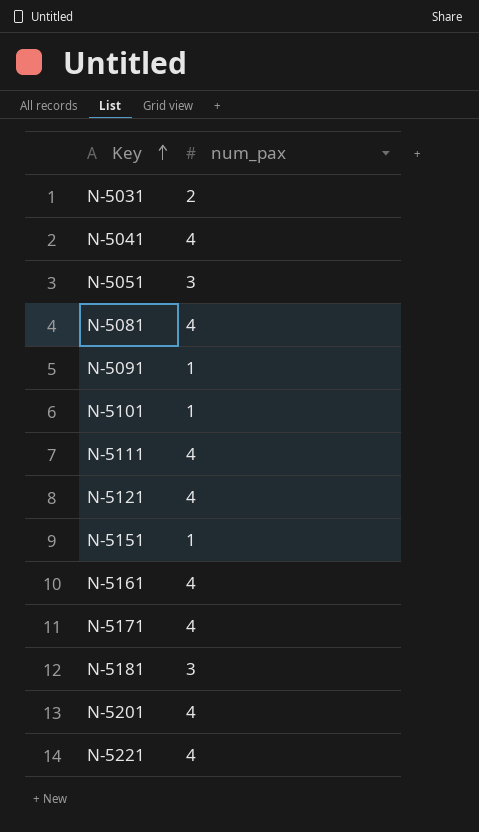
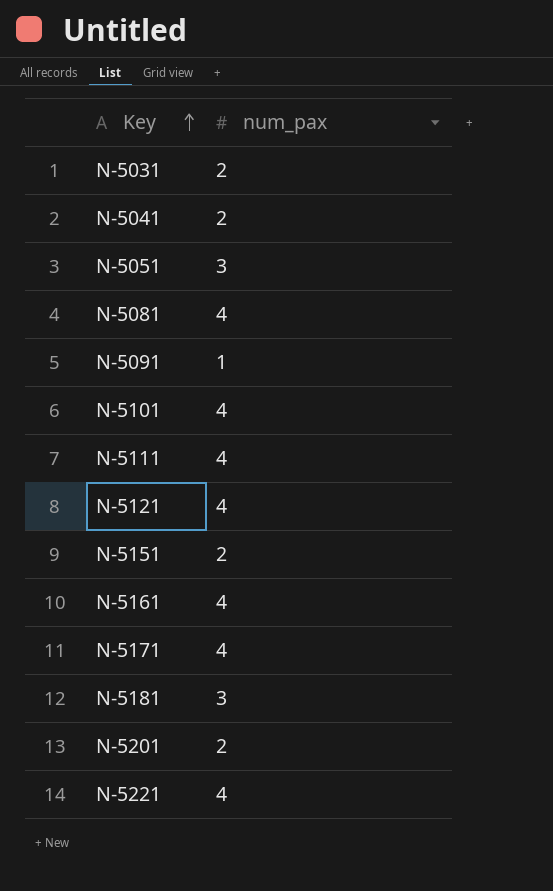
N-5041 | num_pax: 4 -> 2
N-5101 | num_pax: 1 -> 4
N-5151 | num_pax: 1 -> 2
N-5201 | num_pax: 4 -> 2

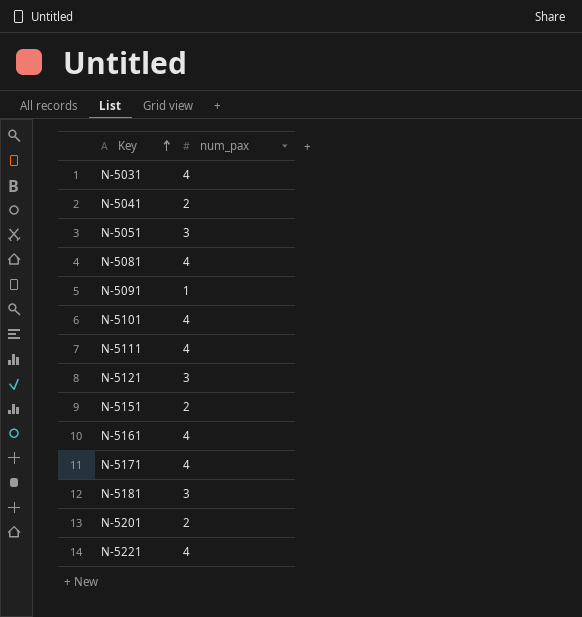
N-5031 | num_pax: 2 -> 4
N-5121 | num_pax: 4 -> 3

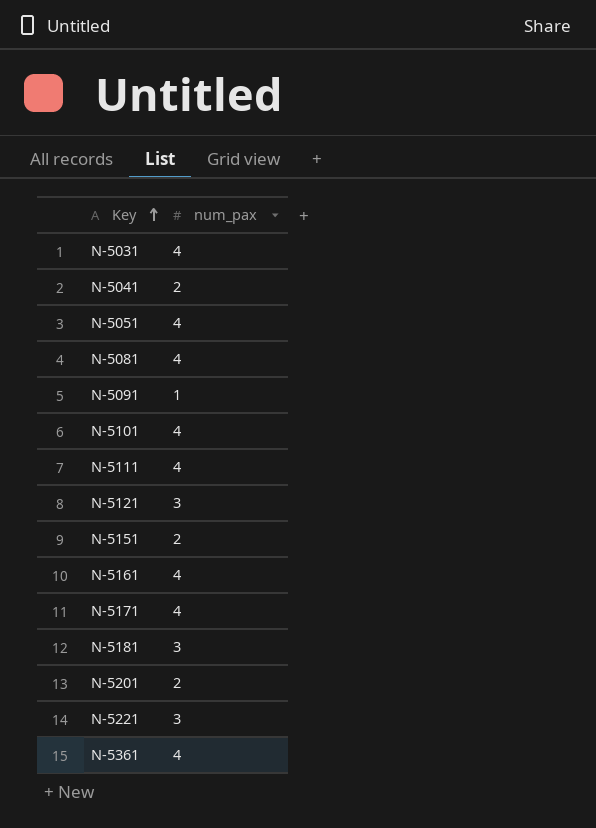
N-5051 | num_pax: 3 -> 4
N-5221 | num_pax: 4 -> 3
row N-5361: none -> 4

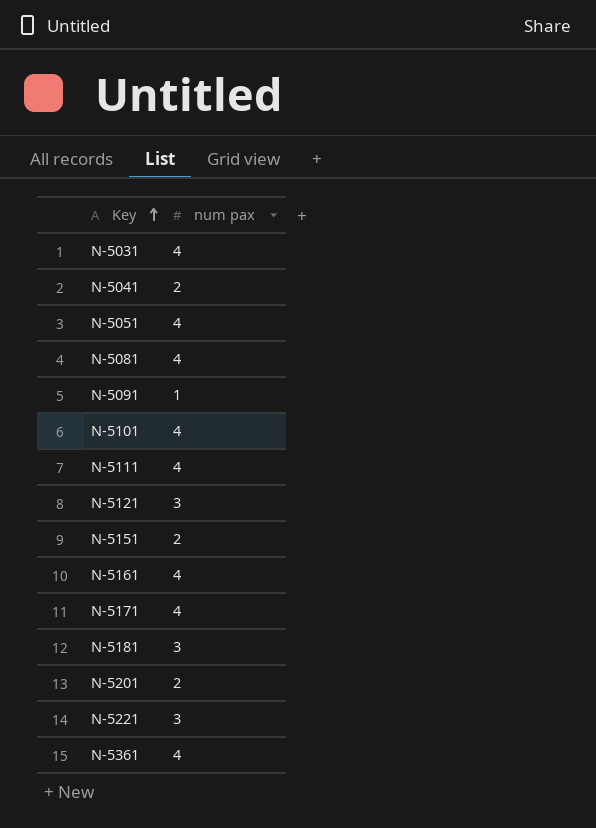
column name: num_pax -> num pax

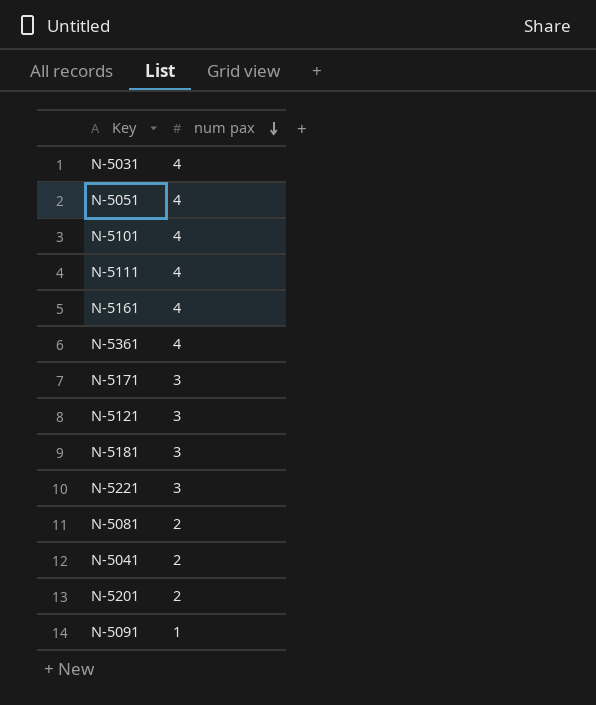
row order: Key ascending -> num pax descending
row N-5151: 2 -> none
N-5171 | num pax: 4 -> 3
N-5081 | num pax: 4 -> 2

